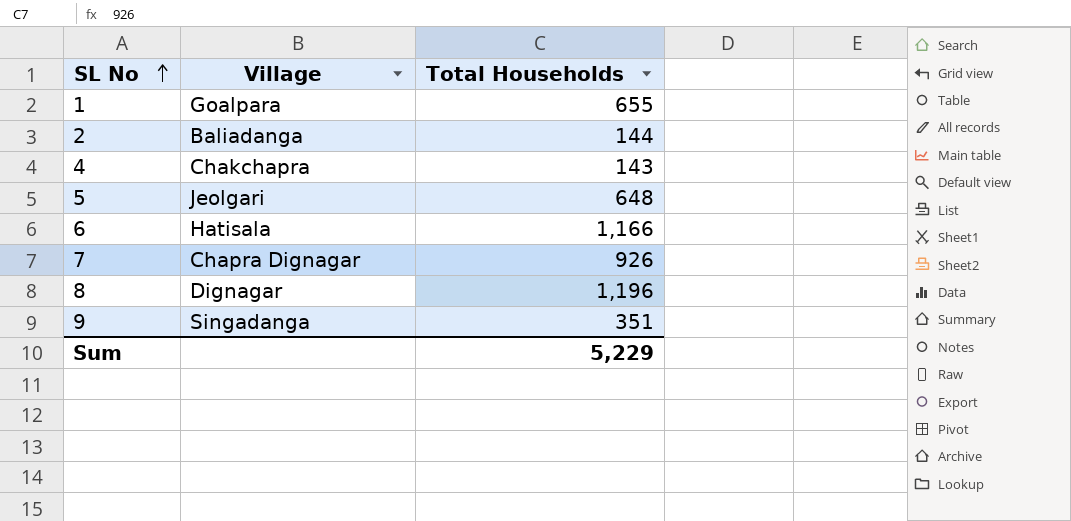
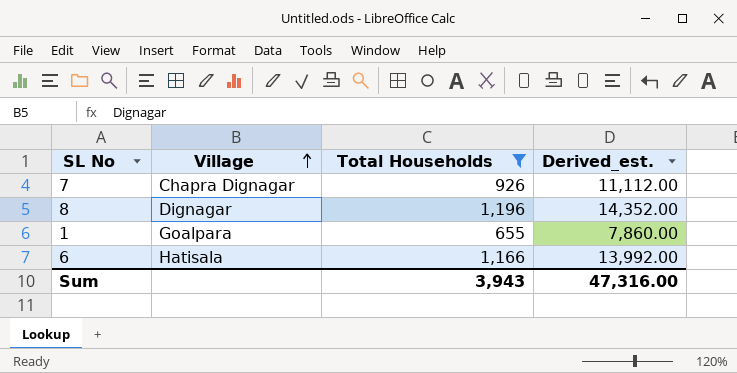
filter: none -> Total Households >= 655
row order: SL No ascending -> Village ascending
column Derived_est. | formula: none -> [Total Households] * 12
Sum | Total Households: 5,229 -> 3,943

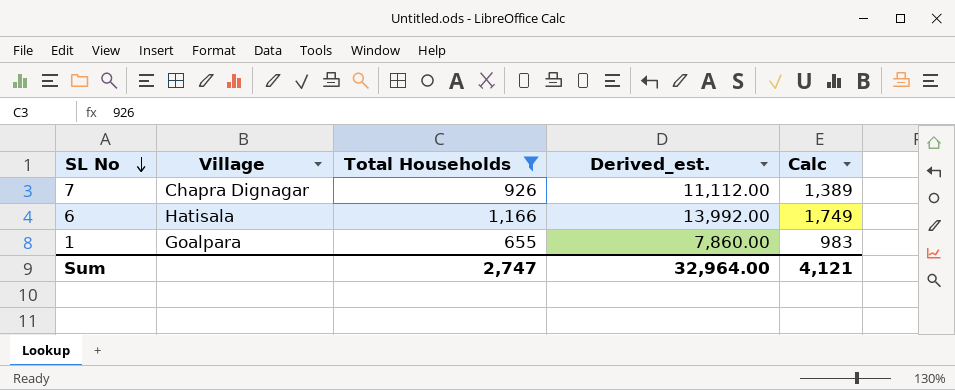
row order: Village ascending -> SL No descending
column Calc | formula: none -> [Total Households] * 1.5
row 8: Dignagar | 1,196 | 14,352.00 -> none
Sum | Total Households: 3,943 -> 2,747
Sum | Derived_est.: 47,316.00 -> 32,964.00

